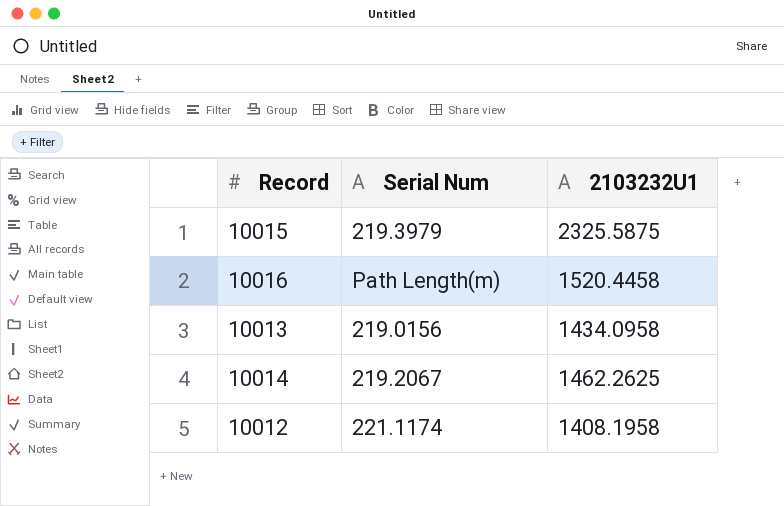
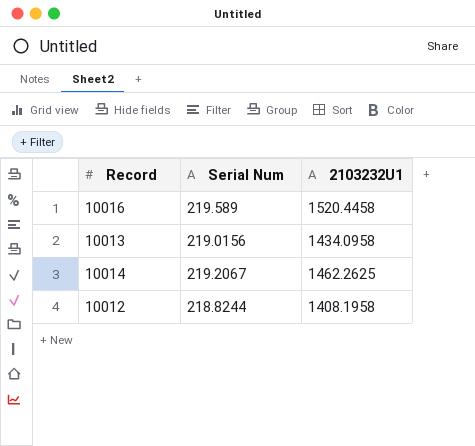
row 10015: 219.3979 | 2325.5875 -> none
10016 | Serial Num: Path Length(m) -> 219.589
10012 | Serial Num: 221.1174 -> 218.8244

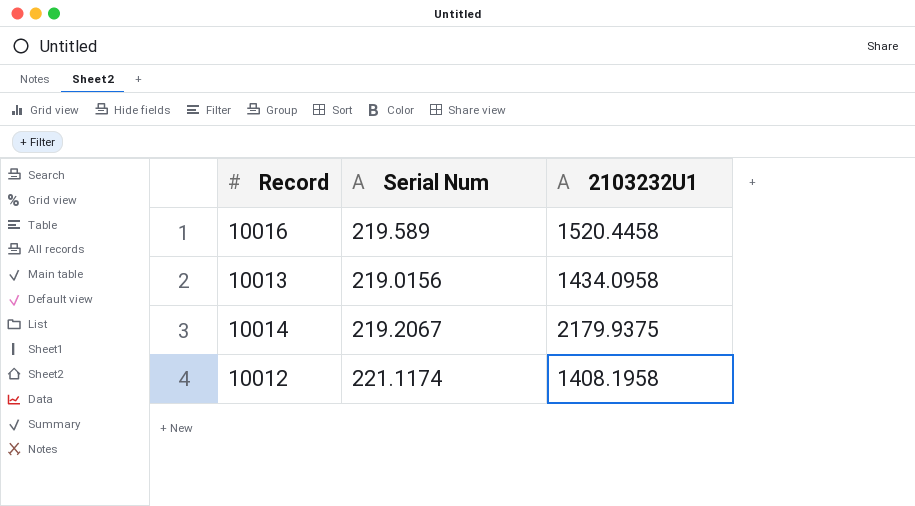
10014 | 2103232U1: 1462.2625 -> 2179.9375
10012 | Serial Num: 218.8244 -> 221.1174

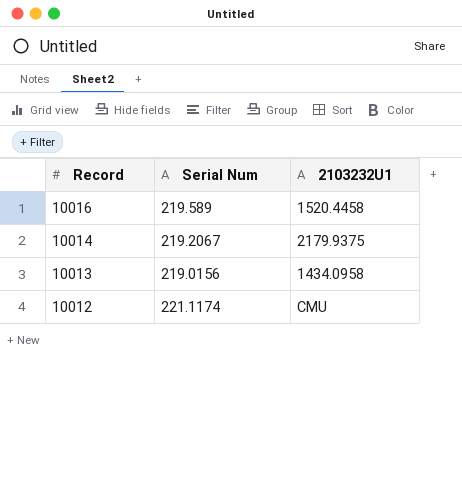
row order: none -> Record descending
10012 | 2103232U1: 1408.1958 -> CMU

